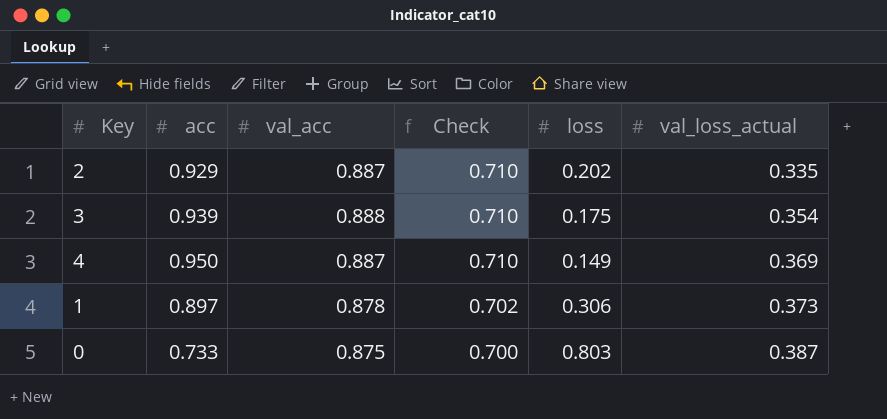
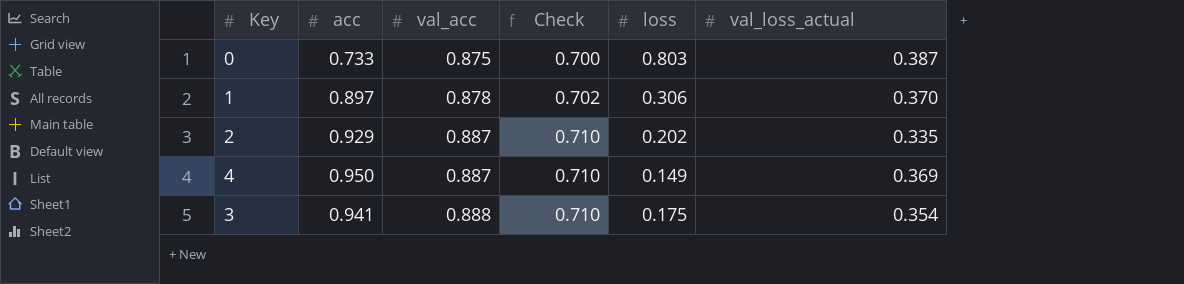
row order: Check descending -> val_acc ascending
1 | val_loss_actual: 0.373 -> 0.370
3 | acc: 0.939 -> 0.941

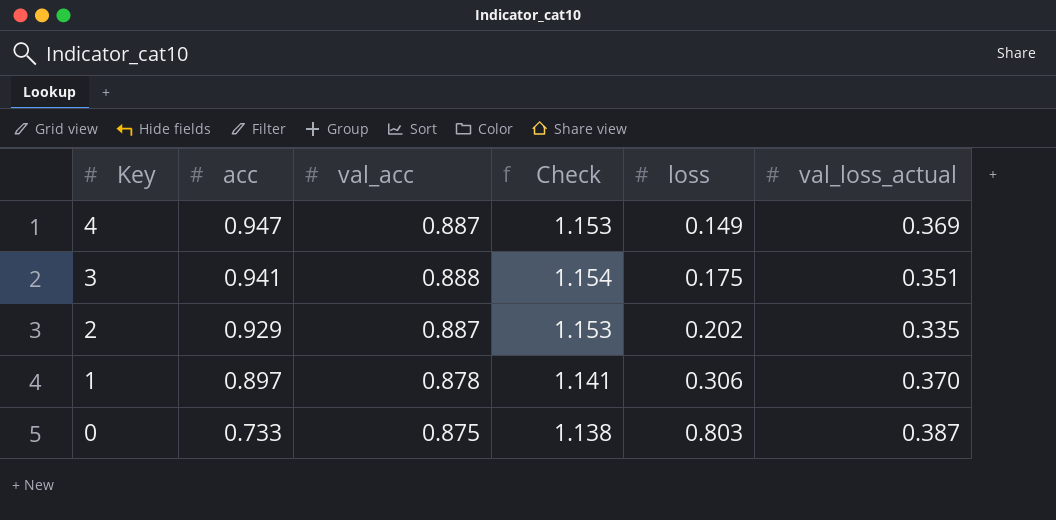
row order: val_acc ascending -> Key descending
column Check | formula: [val_acc] * 0.8 -> [val_acc] * 1.3
4 | acc: 0.950 -> 0.947
3 | val_loss_actual: 0.354 -> 0.351

